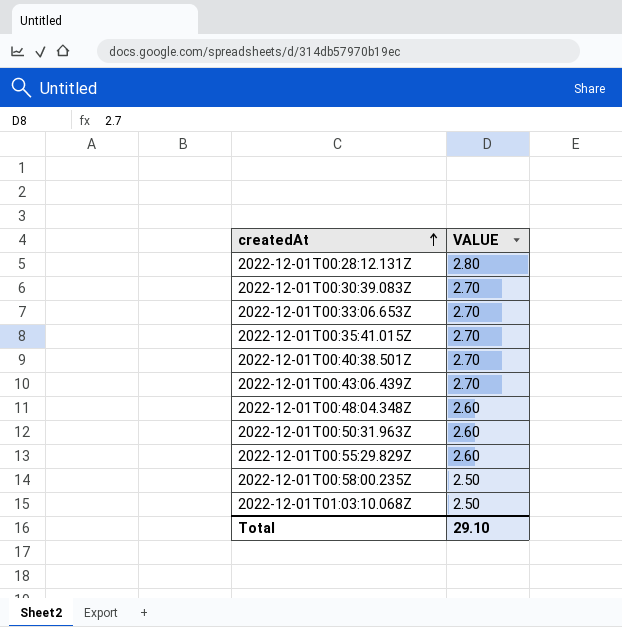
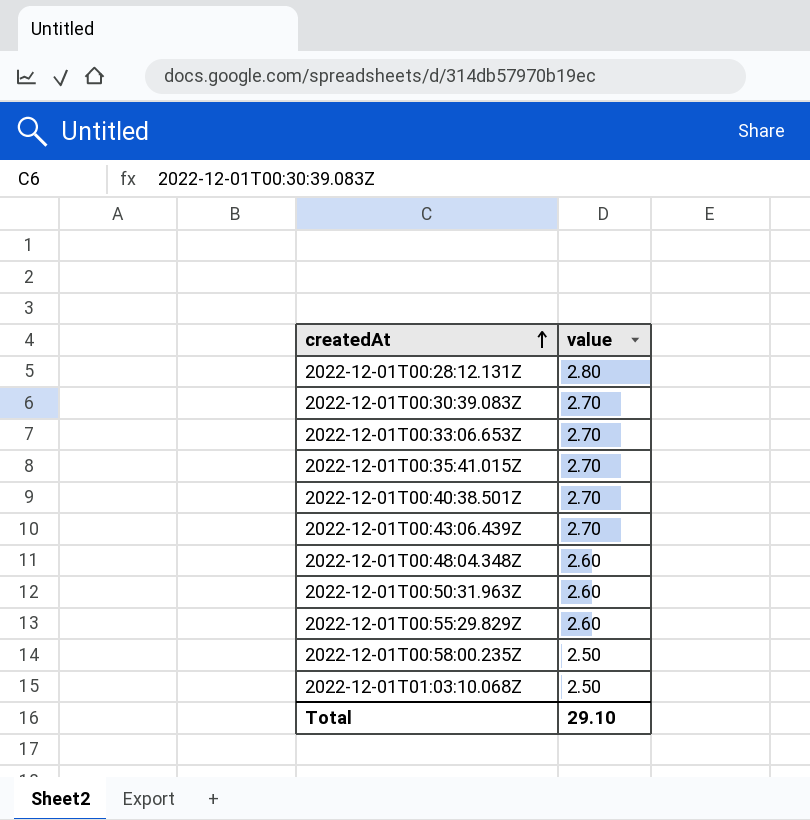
column name: VALUE -> value

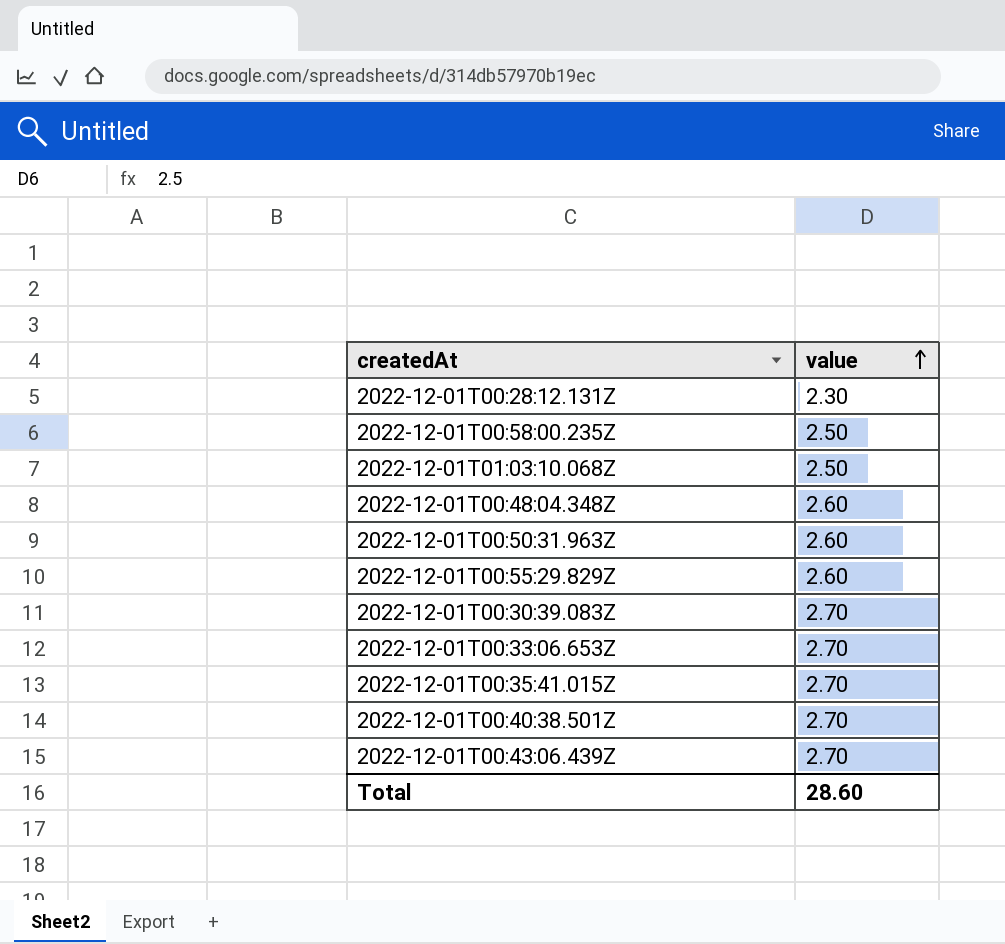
row order: createdAt ascending -> value ascending
2022-12-01T00:28:12.131Z | value: 2.80 -> 2.30
Total | value: 29.10 -> 28.60

